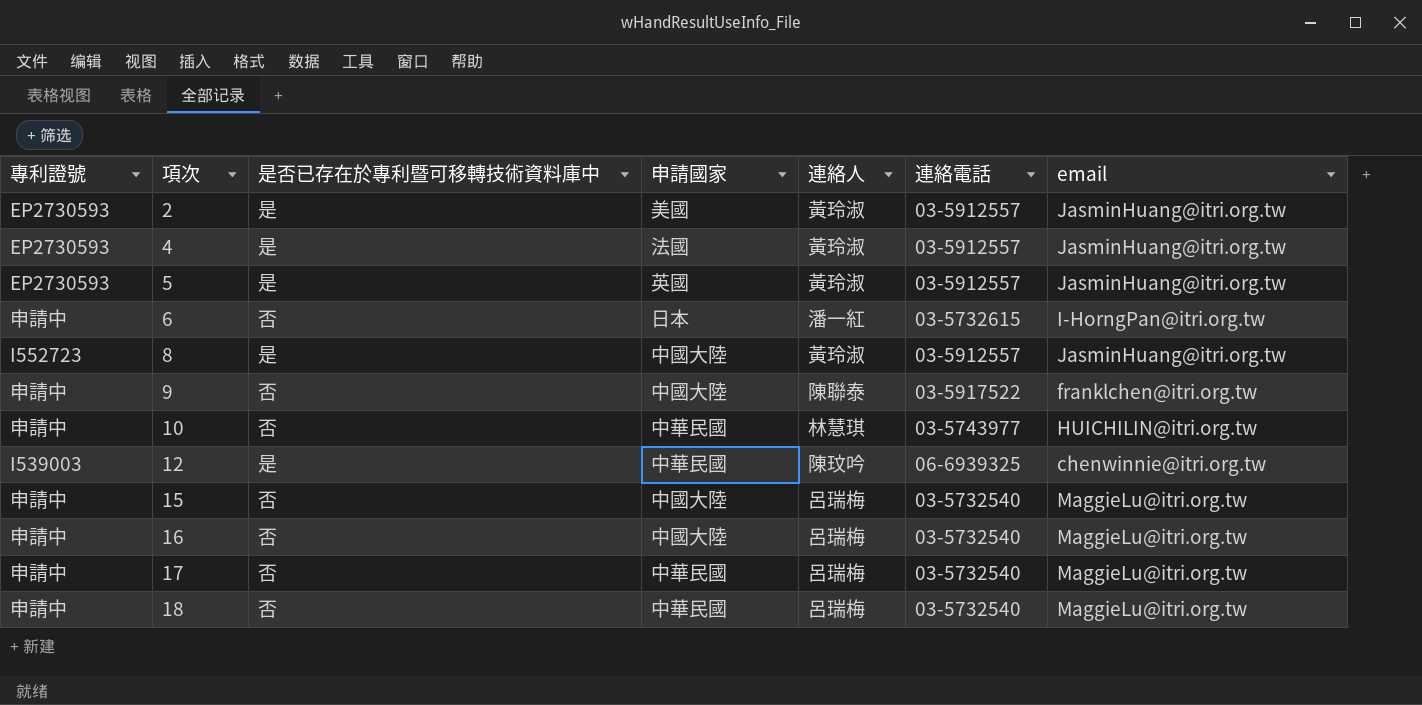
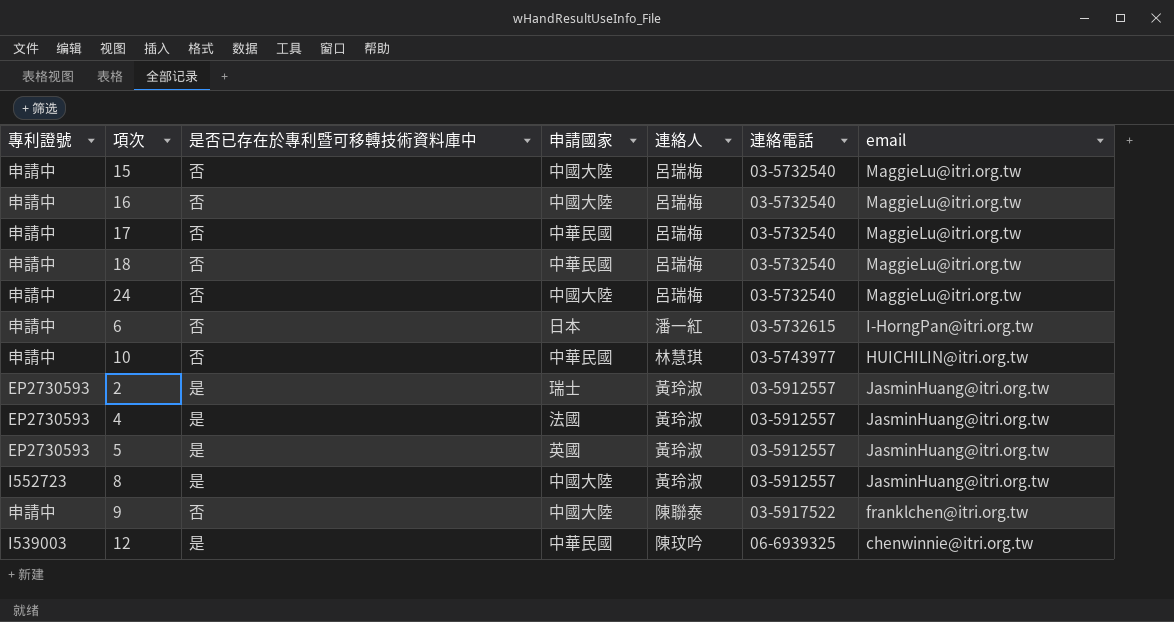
row order: 項次 ascending -> 連絡電話 ascending
row 24: none -> 申請中 | 否 | 中國大陸 | 呂瑞梅 | 03-5732540 | MaggieLu@itri.org.tw
2 | 申請國家: 美國 -> 瑞士

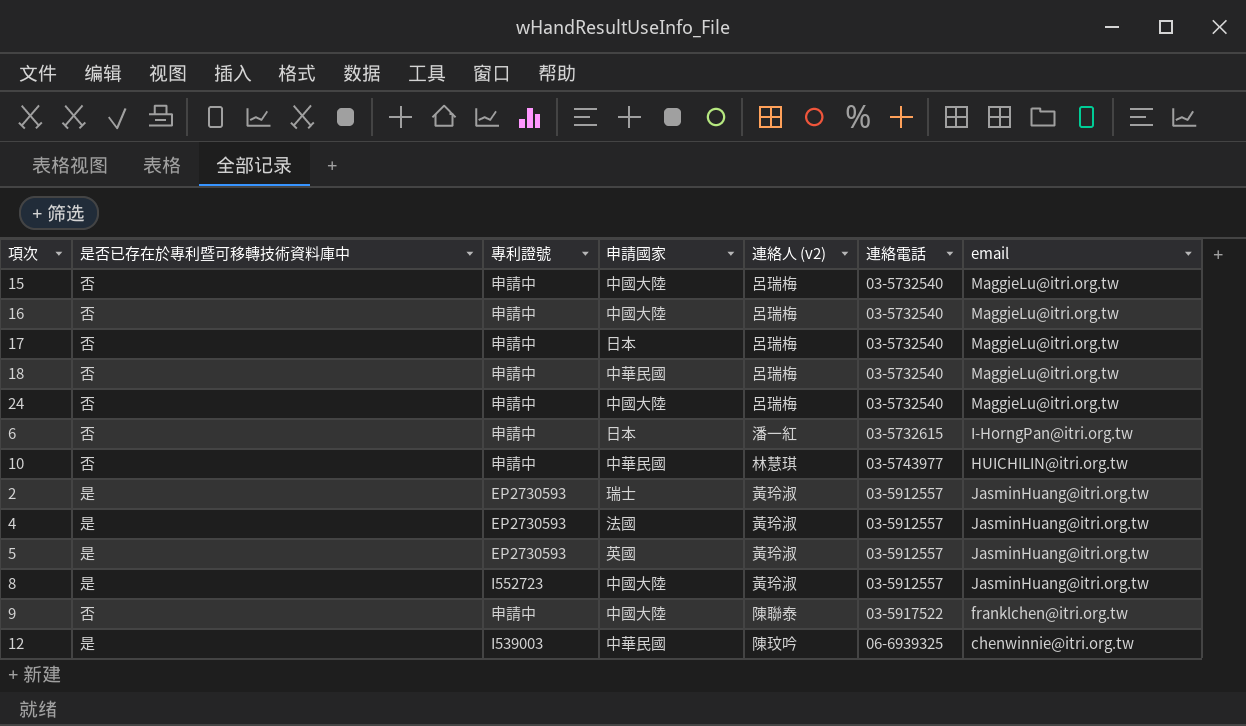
column 專利證號 | position: 1 -> 3
column name: 連絡人 -> 連絡人 (v2)
17 | 申請國家: 中華民國 -> 日本

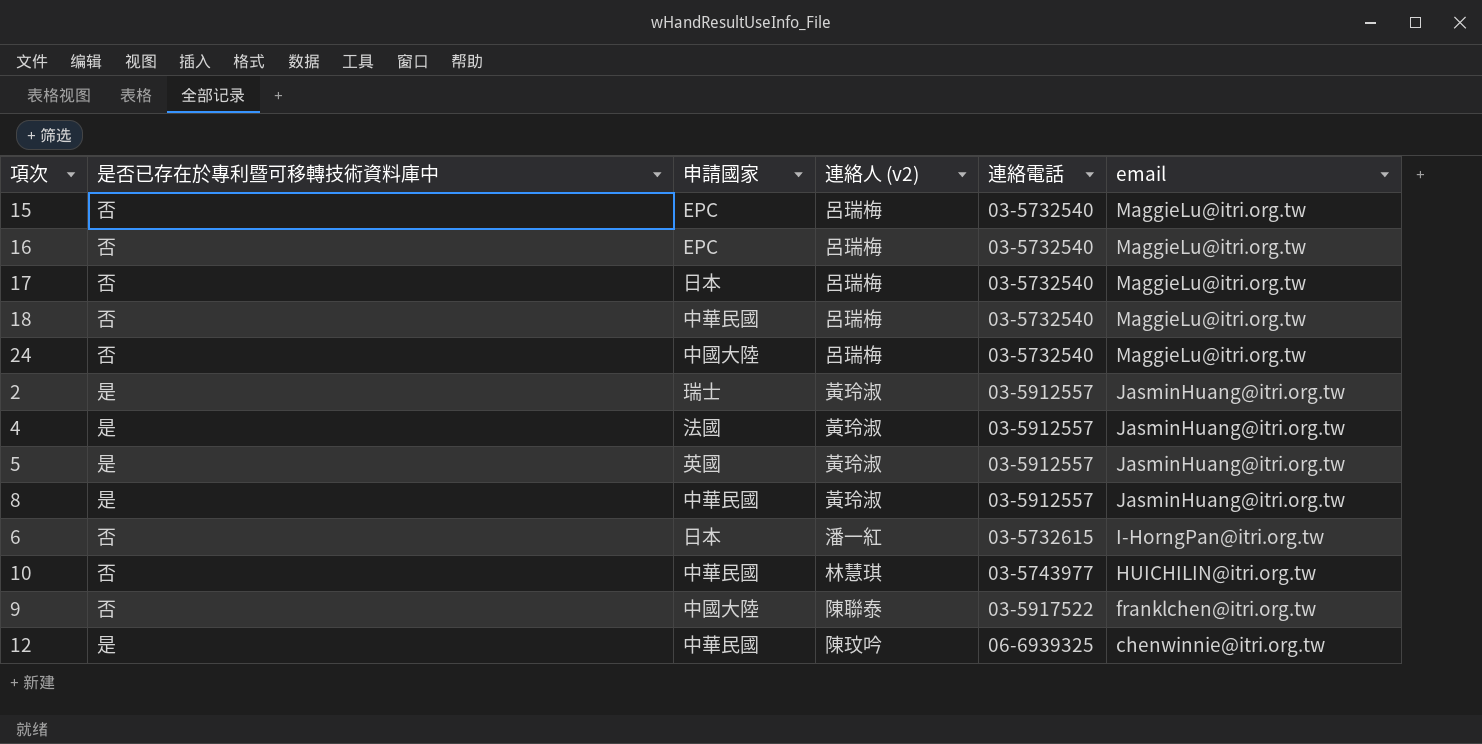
row order: 連絡電話 ascending -> email descending
column 專利證號 | position: 3 -> none
15 | 申請國家: 中國大陸 -> EPC
16 | 申請國家: 中國大陸 -> EPC
8 | 申請國家: 中國大陸 -> 中華民國

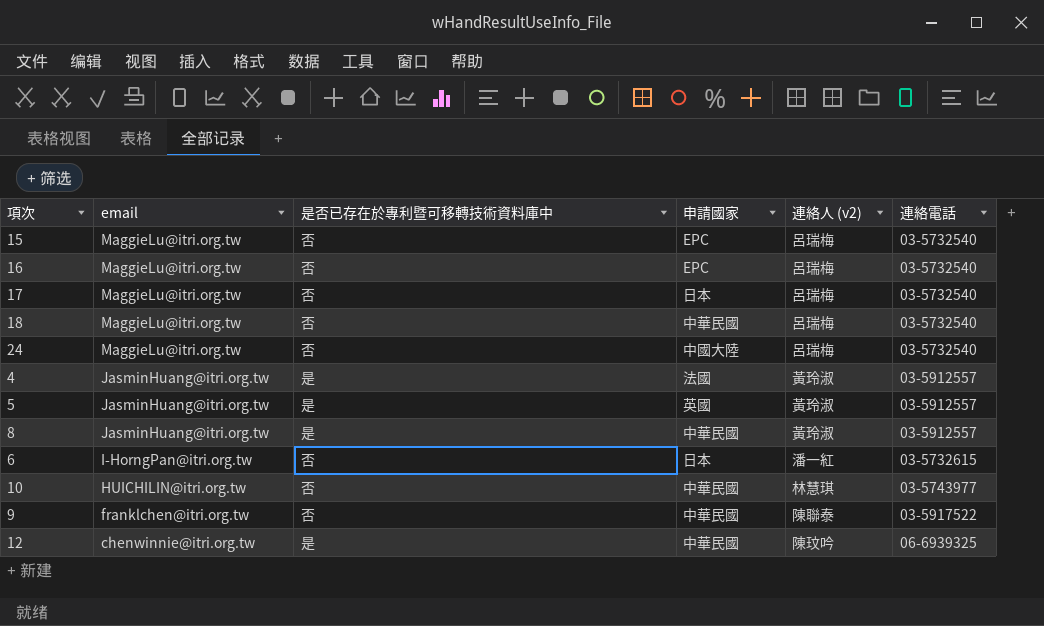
column email | position: 6 -> 2
row 2: 是 | 瑞士 | 黃玲淑 | 03-5912557 | JasminHuang@itri.org.tw -> none
9 | 申請國家: 中國大陸 -> 中華民國

